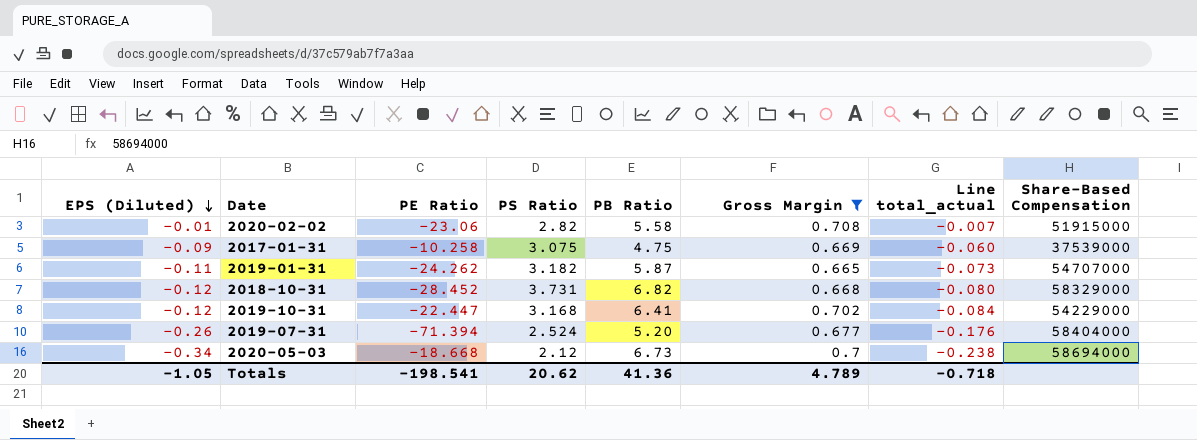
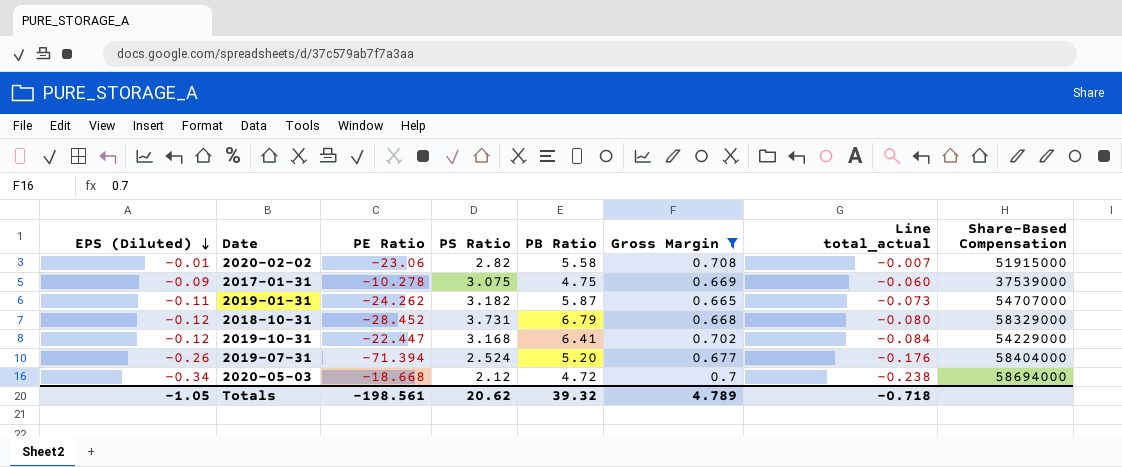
2017-01-31 | PE Ratio: -10.258 -> -10.278
2018-10-31 | PB Ratio: 6.82 -> 6.79
2020-05-03 | PB Ratio: 6.73 -> 4.72
Totals | PE Ratio: -198.541 -> -198.561
Totals | PB Ratio: 41.36 -> 39.32

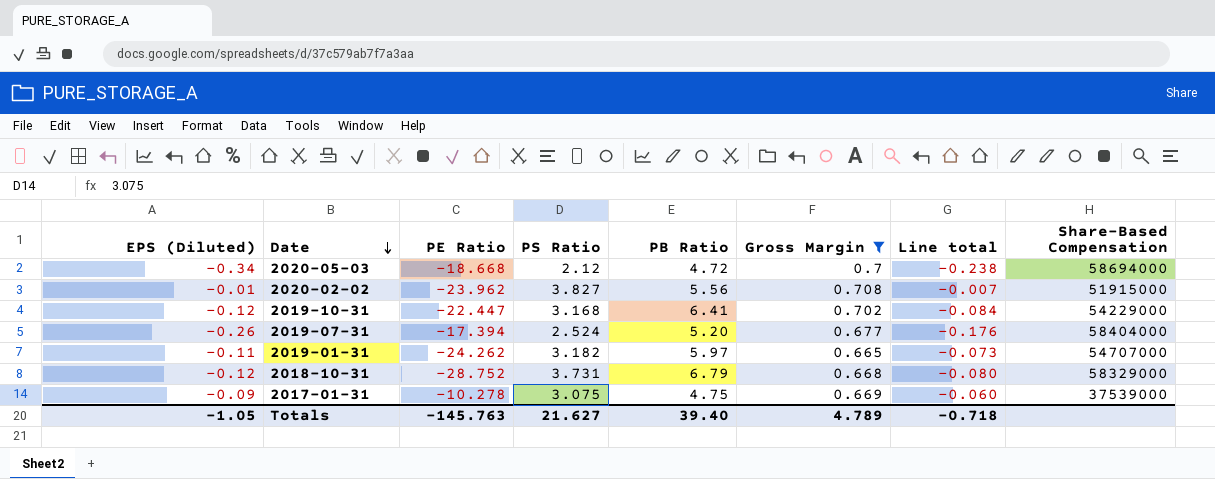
row order: EPS (Diluted) descending -> Date descending
column name: Line total_actual -> Line total
2020-02-02 | PE Ratio: -23.06 -> -23.962
2020-02-02 | PS Ratio: 2.82 -> 3.827
2020-02-02 | PB Ratio: 5.58 -> 5.56
2019-07-31 | PE Ratio: -71.394 -> -17.394
2019-01-31 | PB Ratio: 5.87 -> 5.97
2018-10-31 | PE Ratio: -28.452 -> -28.752
Totals | PE Ratio: -198.561 -> -145.763
Totals | PS Ratio: 20.62 -> 21.627
Totals | PB Ratio: 39.32 -> 39.40

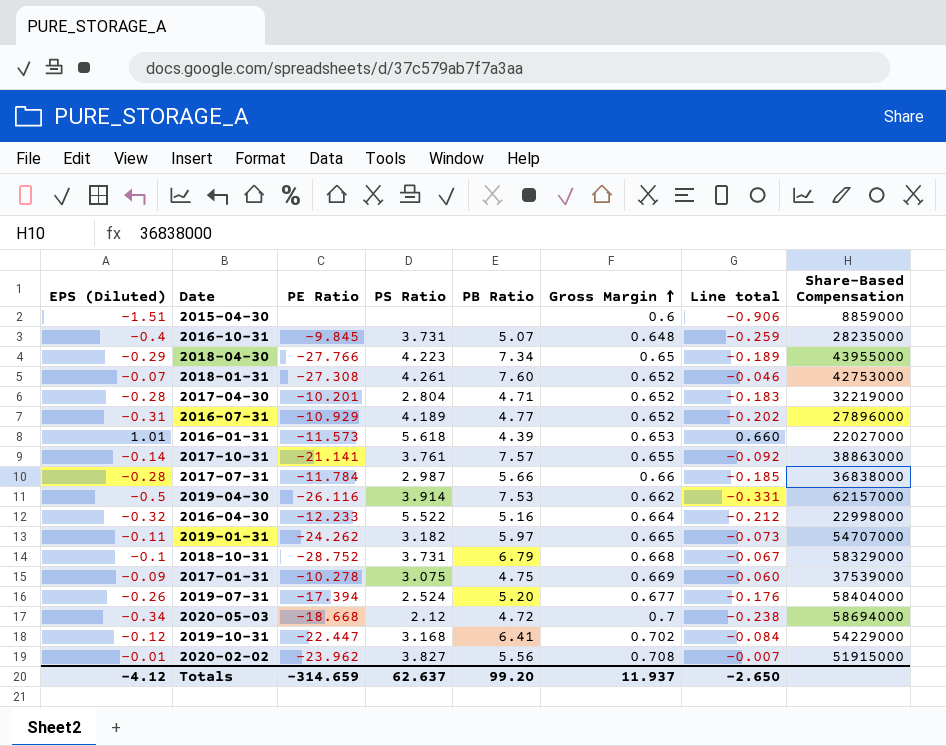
filter: Gross Margin >= 0.665 -> none
row order: Date descending -> Gross Margin ascending
2018-10-31 | EPS (Diluted): -0.12 -> -0.1
2018-10-31 | Line total: -0.080 -> -0.067
Totals | EPS (Diluted): -1.05 -> -4.12
Totals | PE Ratio: -145.763 -> -314.659
Totals | PS Ratio: 21.627 -> 62.637
Totals | PB Ratio: 39.40 -> 99.20
Totals | Gross Margin: 4.789 -> 11.937
Totals | Line total: -0.718 -> -2.650

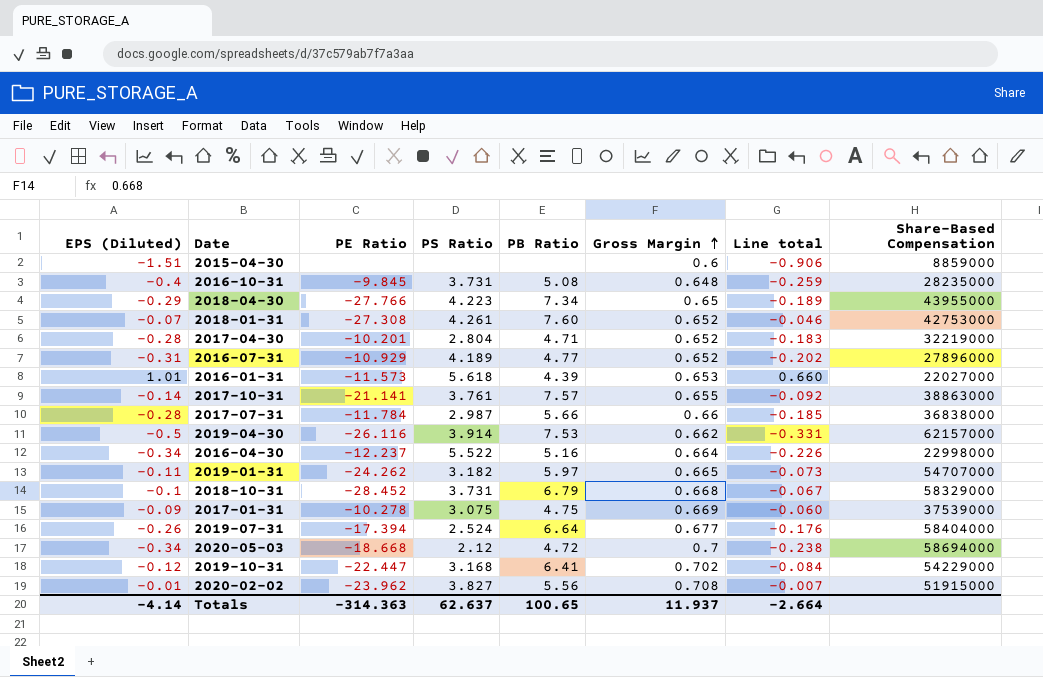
2016-10-31 | PB Ratio: 5.07 -> 5.08
2016-04-30 | EPS (Diluted): -0.32 -> -0.34
2016-04-30 | PE Ratio: -12.233 -> -12.237
2016-04-30 | Line total: -0.212 -> -0.226
2018-10-31 | PE Ratio: -28.752 -> -28.452
2019-07-31 | PB Ratio: 5.20 -> 6.64
Totals | EPS (Diluted): -4.12 -> -4.14
Totals | PE Ratio: -314.659 -> -314.363
Totals | PB Ratio: 99.20 -> 100.65
Totals | Line total: -2.650 -> -2.664

